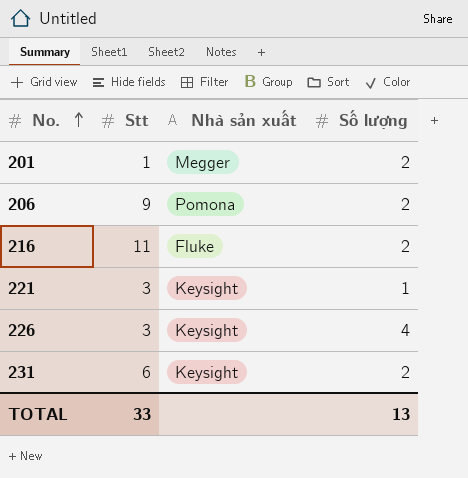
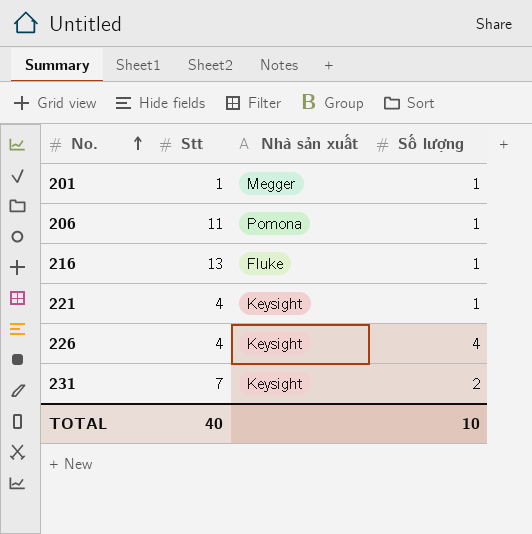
201 | Số lượng: 2 -> 1
206 | Stt: 9 -> 11
206 | Số lượng: 2 -> 1
216 | Stt: 11 -> 13
216 | Số lượng: 2 -> 1
221 | Stt: 3 -> 4
226 | Stt: 3 -> 4
231 | Stt: 6 -> 7
TOTAL | Stt: 33 -> 40
TOTAL | Số lượng: 13 -> 10

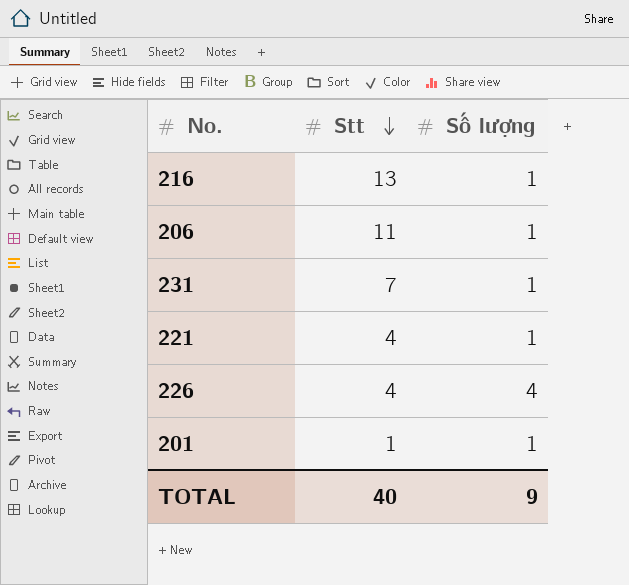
row order: No. ascending -> Stt descending
column Nhà sản xuất | position: 3 -> none
231 | Số lượng: 2 -> 1
TOTAL | Số lượng: 10 -> 9

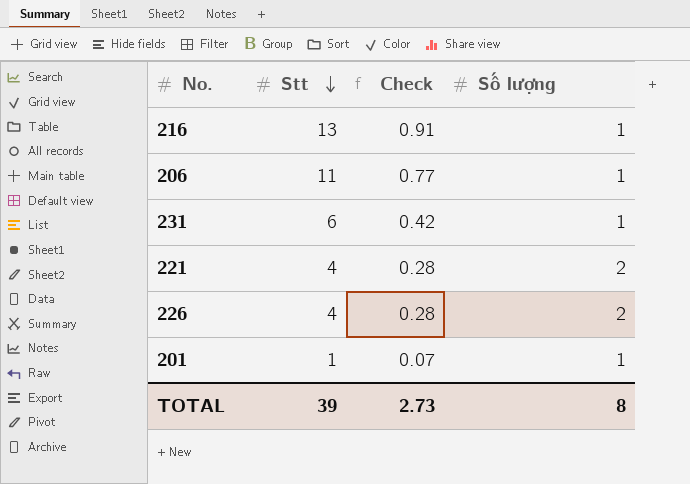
column Check | formula: none -> [Stt] * 0.07
231 | Stt: 7 -> 6
221 | Số lượng: 1 -> 2
226 | Số lượng: 4 -> 2
TOTAL | Stt: 40 -> 39
TOTAL | Số lượng: 9 -> 8

